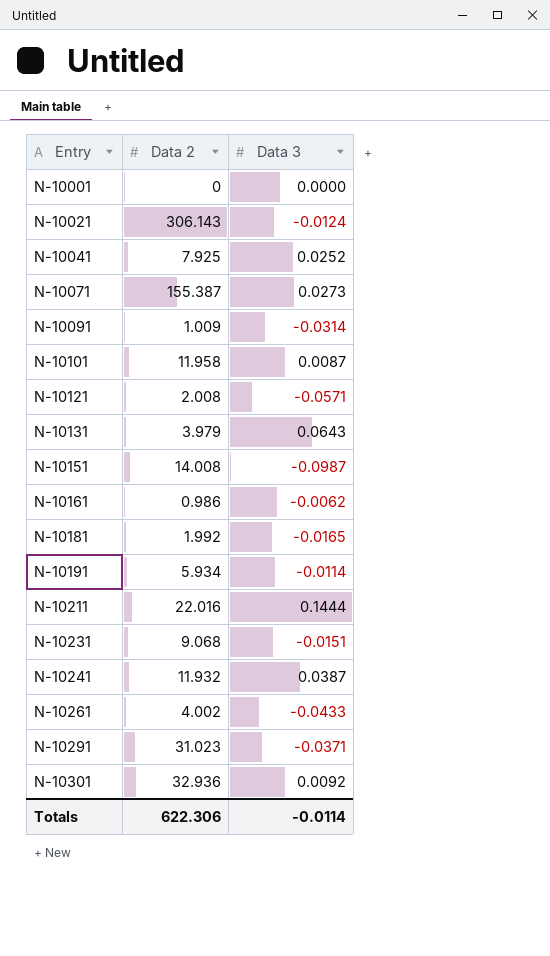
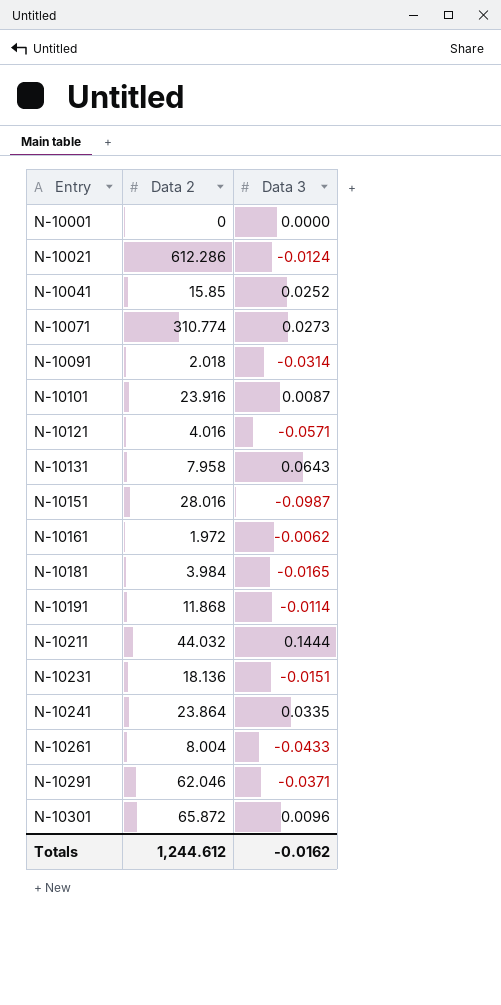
N-10021 | Data 2: 306.143 -> 612.286
N-10041 | Data 2: 7.925 -> 15.85
N-10071 | Data 2: 155.387 -> 310.774
N-10091 | Data 2: 1.009 -> 2.018
N-10101 | Data 2: 11.958 -> 23.916
N-10121 | Data 2: 2.008 -> 4.016
N-10131 | Data 2: 3.979 -> 7.958
N-10151 | Data 2: 14.008 -> 28.016
N-10161 | Data 2: 0.986 -> 1.972
N-10181 | Data 2: 1.992 -> 3.984
N-10191 | Data 2: 5.934 -> 11.868
N-10211 | Data 2: 22.016 -> 44.032
N-10231 | Data 2: 9.068 -> 18.136
N-10241 | Data 2: 11.932 -> 23.864
N-10241 | Data 3: 0.0387 -> 0.0335
N-10261 | Data 2: 4.002 -> 8.004
N-10291 | Data 2: 31.023 -> 62.046
N-10301 | Data 2: 32.936 -> 65.872
N-10301 | Data 3: 0.0092 -> 0.0096
Totals | Data 2: 622.306 -> 1,244.612
Totals | Data 3: -0.0114 -> -0.0162

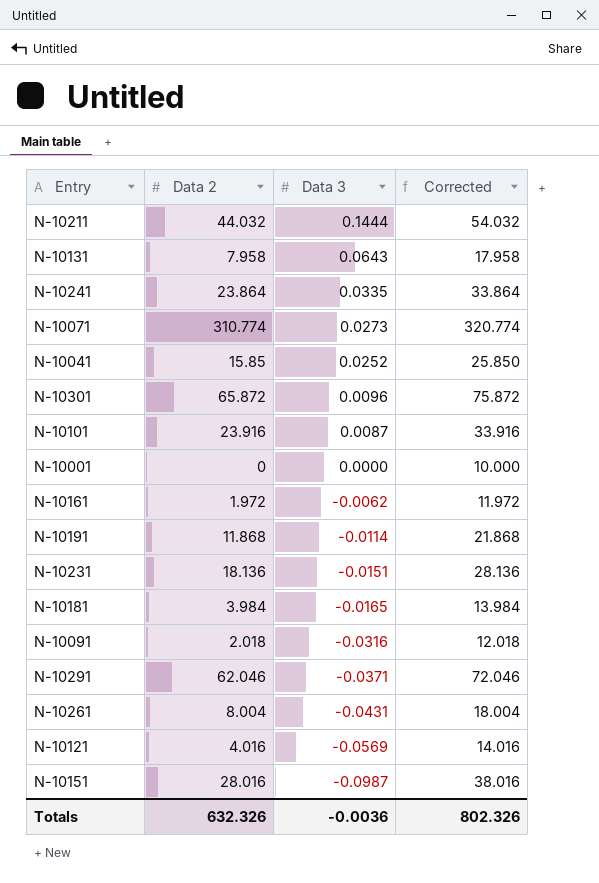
row order: Entry ascending -> Data 3 descending
column Corrected | formula: none -> [Data 2] + 10
row N-10021: 612.286 | -0.0124 -> none
N-10091 | Data 3: -0.0314 -> -0.0316
N-10261 | Data 3: -0.0433 -> -0.0431
N-10121 | Data 3: -0.0571 -> -0.0569
Totals | Data 2: 1,244.612 -> 632.326
Totals | Data 3: -0.0162 -> -0.0036

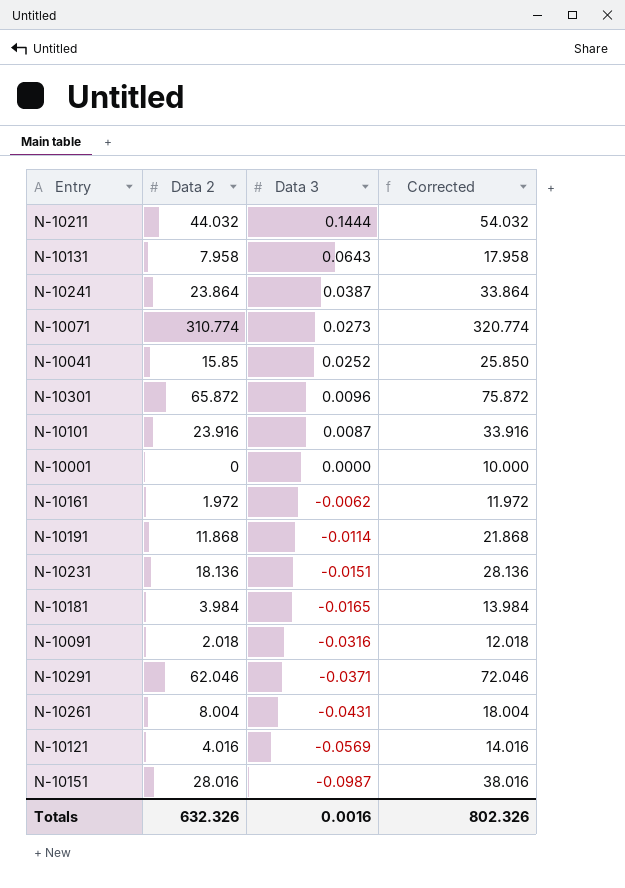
N-10241 | Data 3: 0.0335 -> 0.0387
Totals | Data 3: -0.0036 -> 0.0016

